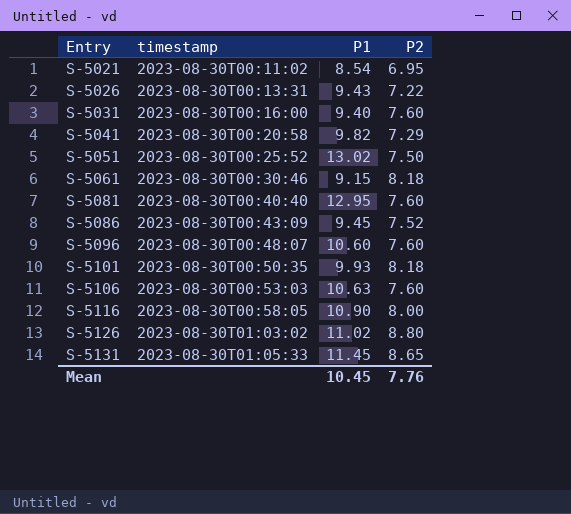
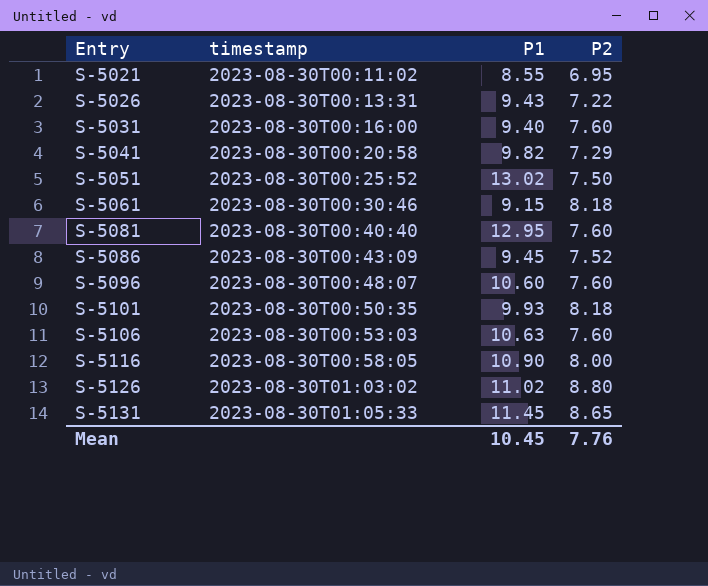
S-5021 | P1: 8.54 -> 8.55

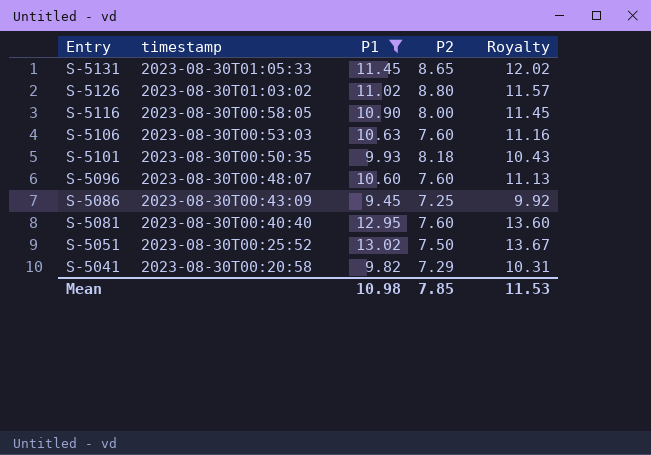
filter: none -> P1 >= 9.45
row order: Entry ascending -> Entry descending
column Royalty | formula: none -> [P1] * 1.05
S-5086 | P2: 7.52 -> 7.25
Mean | P1: 10.45 -> 10.98
Mean | P2: 7.76 -> 7.85

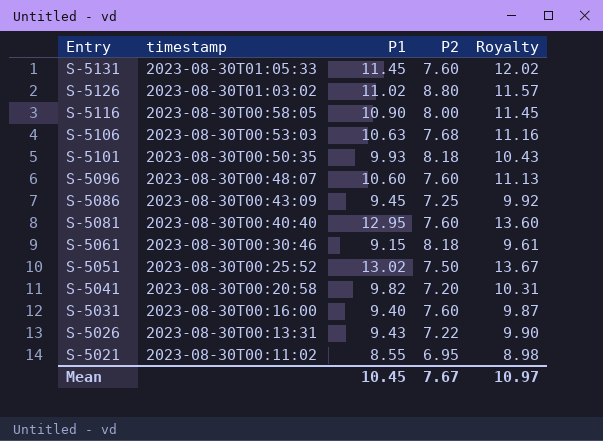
filter: P1 >= 9.45 -> none
S-5131 | P2: 8.65 -> 7.60
S-5106 | P2: 7.60 -> 7.68
S-5041 | P2: 7.29 -> 7.20
Mean | P1: 10.98 -> 10.45
Mean | P2: 7.85 -> 7.67
Mean | Royalty: 11.53 -> 10.97

